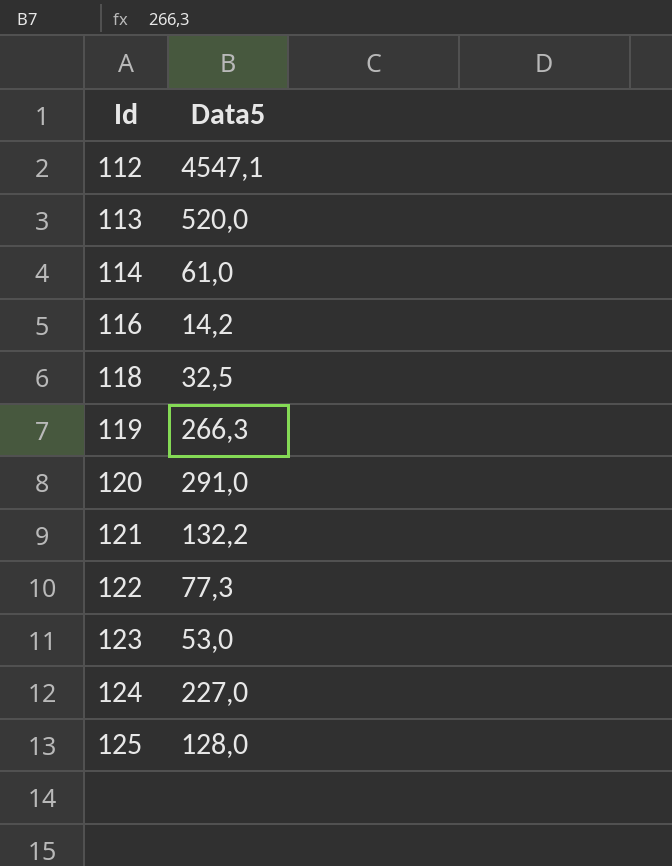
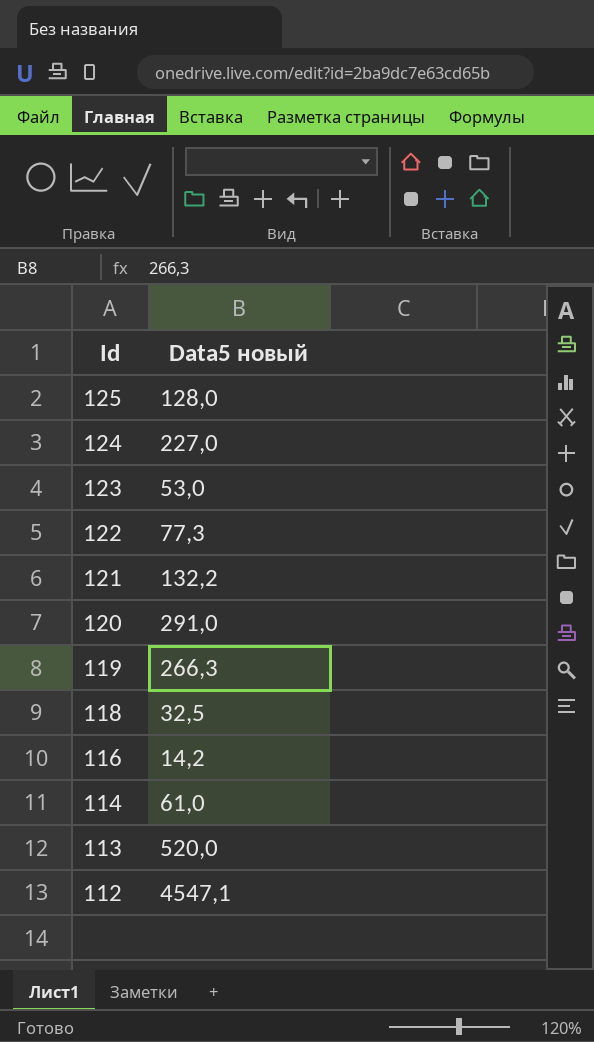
row order: Id ascending -> Id descending
column name: Data5 -> Data5 новый

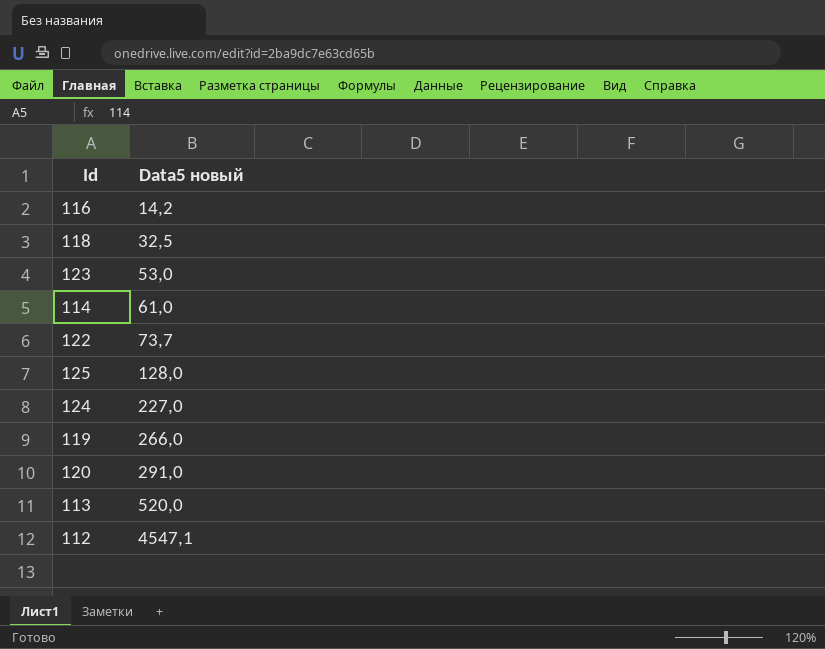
row order: Id descending -> Data5 новый ascending
row 121: 132,2 -> none
122 | Data5 новый: 77,3 -> 73,7
119 | Data5 новый: 266,3 -> 266,0

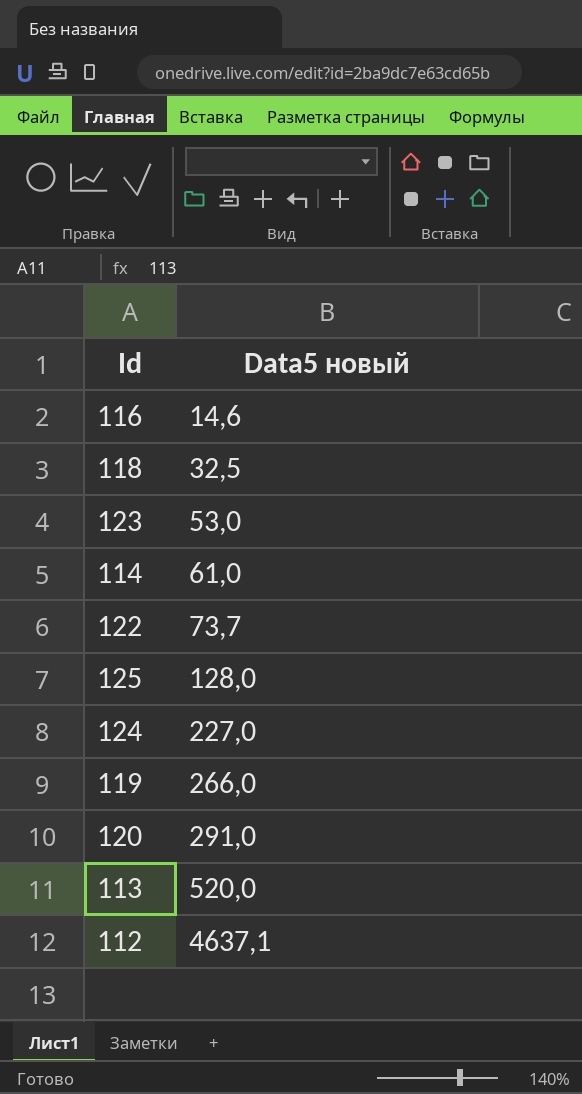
116 | Data5 новый: 14,2 -> 14,6
112 | Data5 новый: 4547,1 -> 4637,1

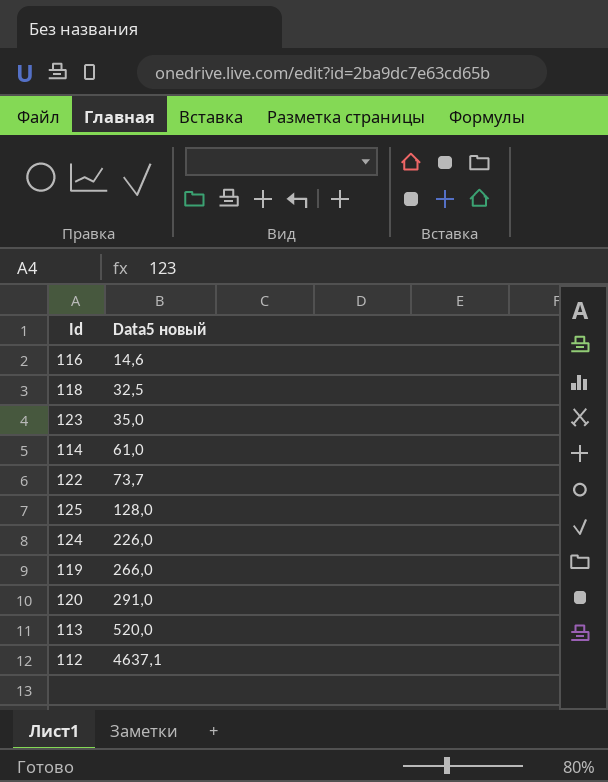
123 | Data5 новый: 53,0 -> 35,0
124 | Data5 новый: 227,0 -> 226,0

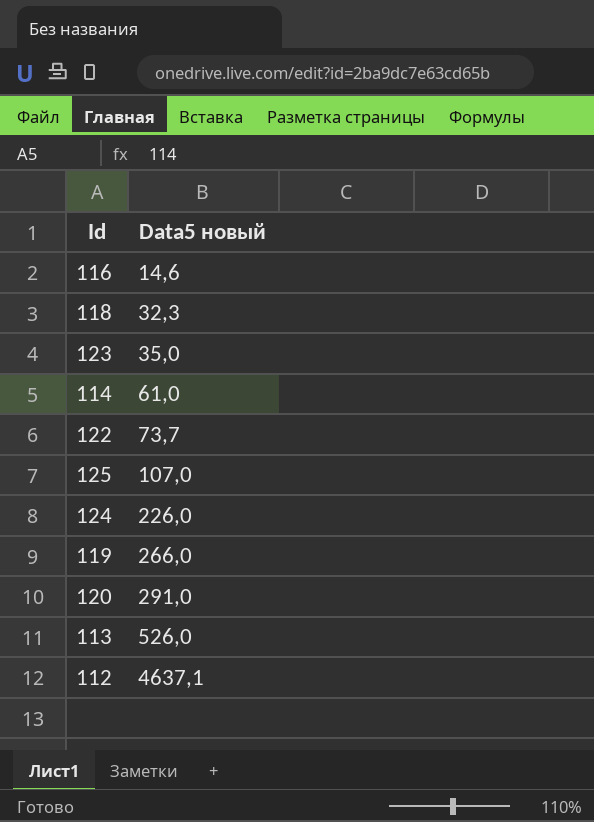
118 | Data5 новый: 32,5 -> 32,3
125 | Data5 новый: 128,0 -> 107,0
113 | Data5 новый: 520,0 -> 526,0

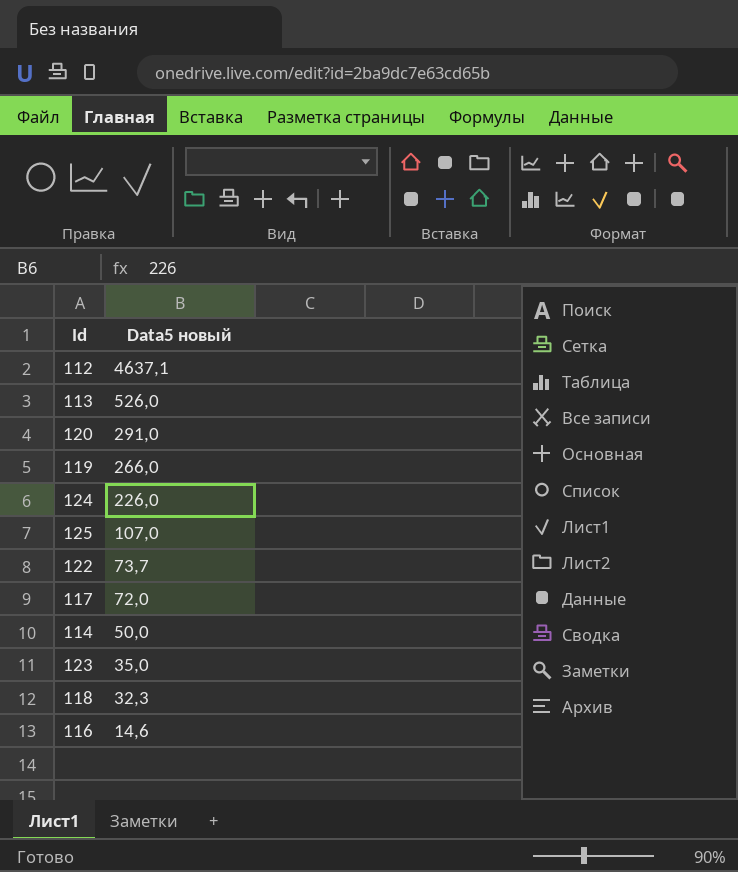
row order: Data5 новый ascending -> Data5 новый descending
row 117: none -> 72,0
114 | Data5 новый: 61,0 -> 50,0

